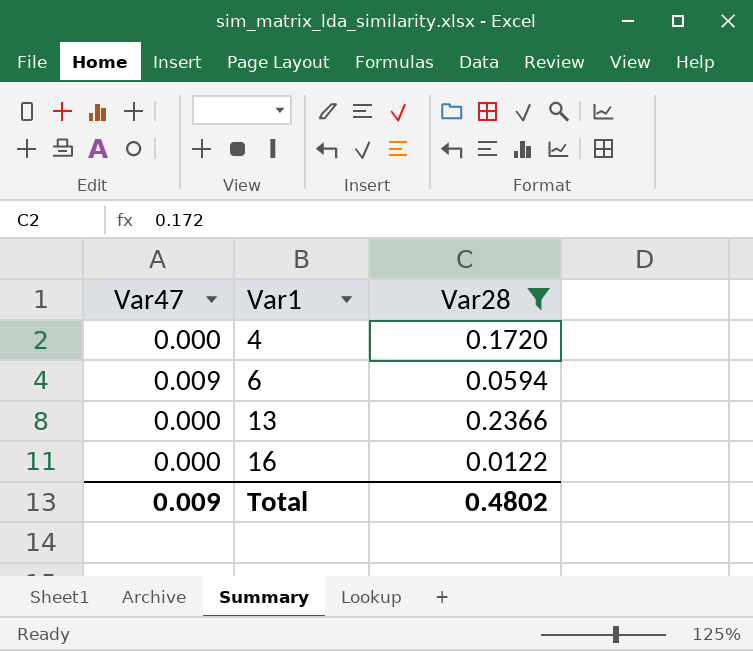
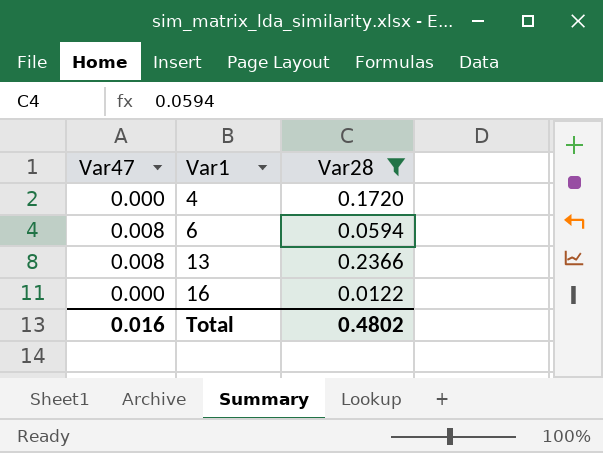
6 | Var47: 0.009 -> 0.008
13 | Var47: 0.000 -> 0.008
Total | Var47: 0.009 -> 0.016

